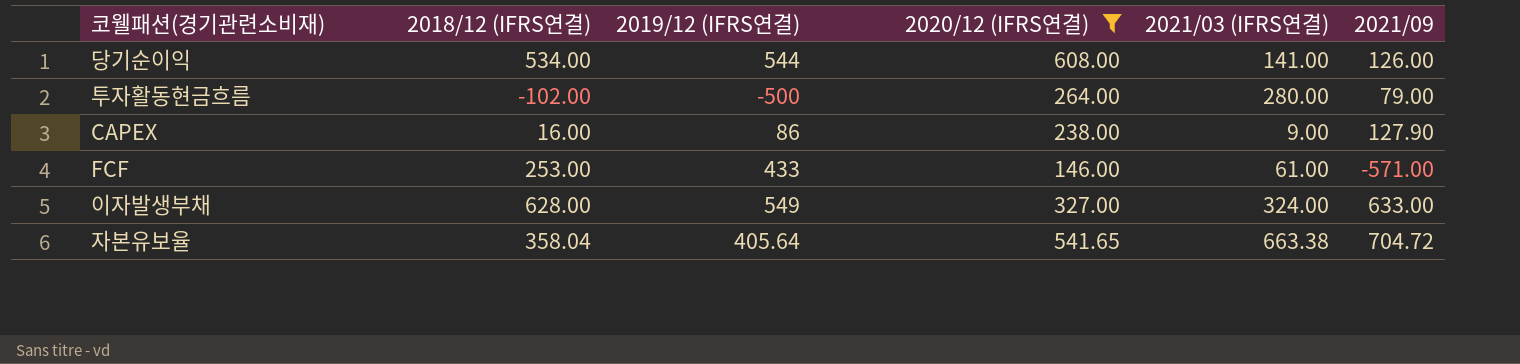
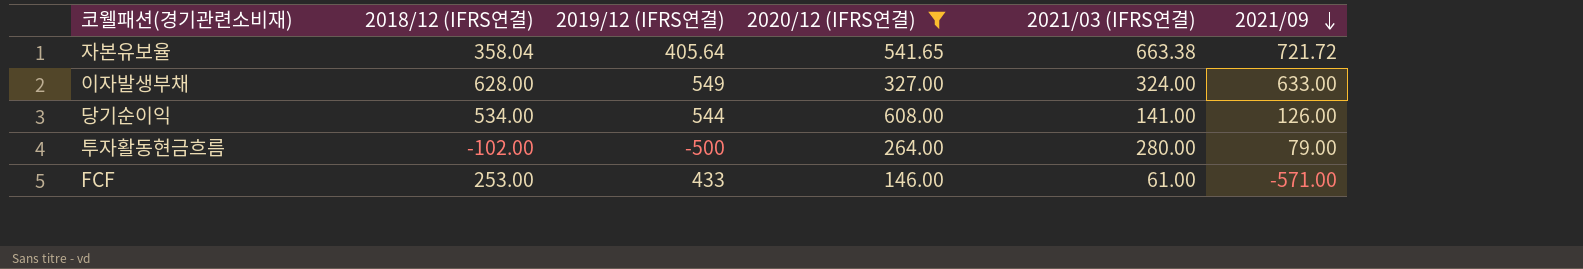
row order: none -> 2021/09 descending
row CAPEX: 16.00 | 86 | 238.00 | 9.00 | 127.90 -> none
자본유보율 | 2021/09: 704.72 -> 721.72

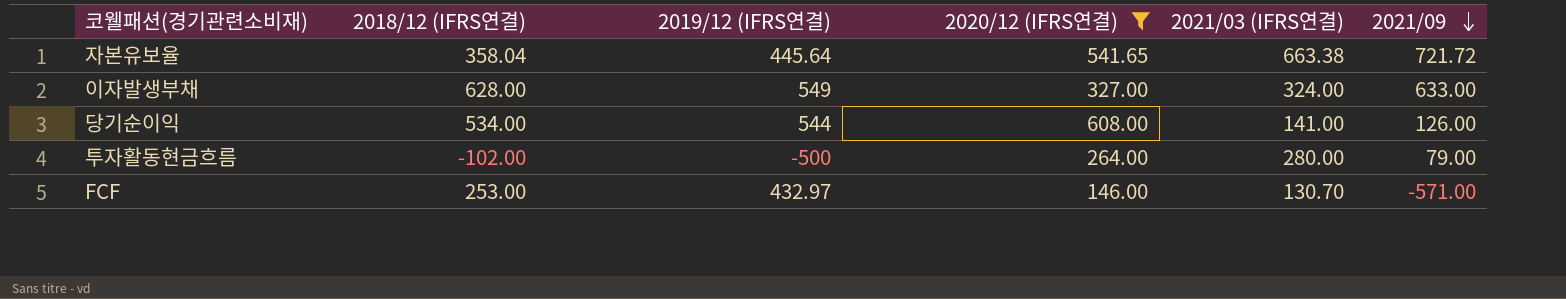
자본유보율 | 2019/12 (IFRS연결): 405.64 -> 445.64
FCF | 2019/12 (IFRS연결): 433 -> 432.97
FCF | 2021/03 (IFRS연결): 61.00 -> 130.70

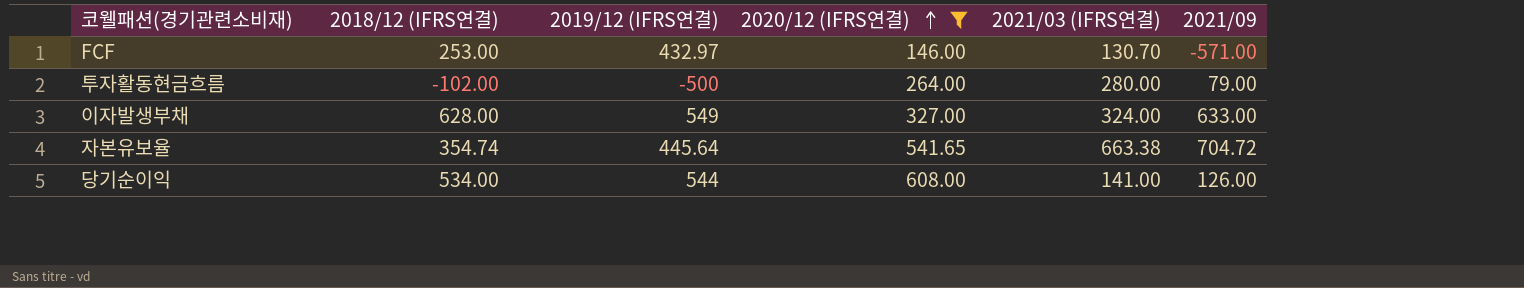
row order: 2021/09 descending -> 2020/12 (IFRS연결) ascending
자본유보율 | 2018/12 (IFRS연결): 358.04 -> 354.74
자본유보율 | 2021/09: 721.72 -> 704.72

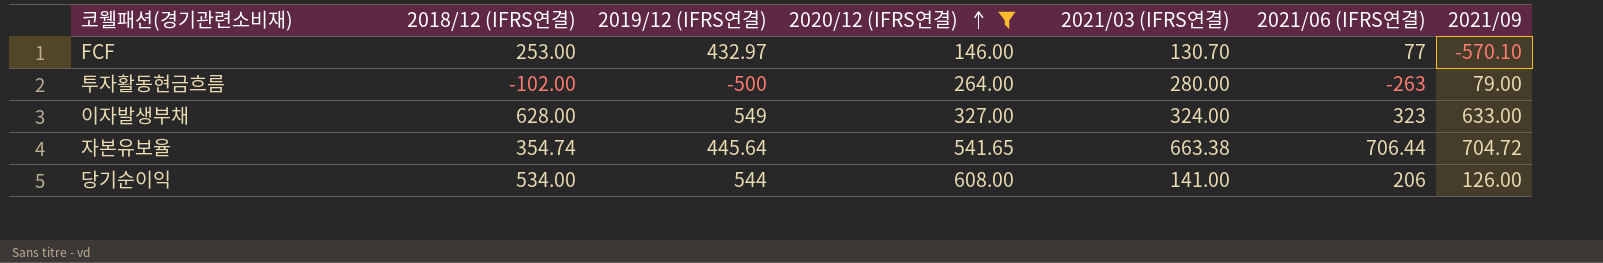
column 2021/06 (IFRS연결) | position: none -> 6
FCF | 2021/09: -571.00 -> -570.10

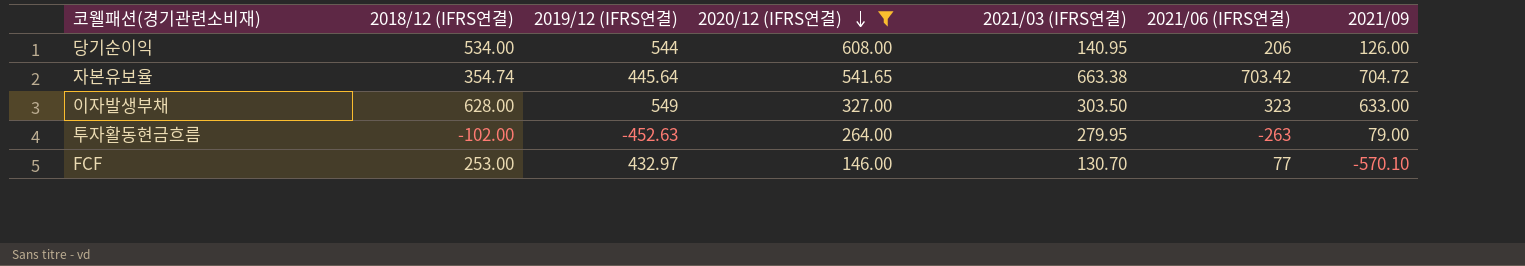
row order: 2020/12 (IFRS연결) ascending -> 2020/12 (IFRS연결) descending
당기순이익 | 2021/03 (IFRS연결): 141.00 -> 140.95
자본유보율 | 2021/06 (IFRS연결): 706.44 -> 703.42
이자발생부채 | 2021/03 (IFRS연결): 324.00 -> 303.50
투자활동현금흐름 | 2019/12 (IFRS연결): -500 -> -452.63
투자활동현금흐름 | 2021/03 (IFRS연결): 280.00 -> 279.95

